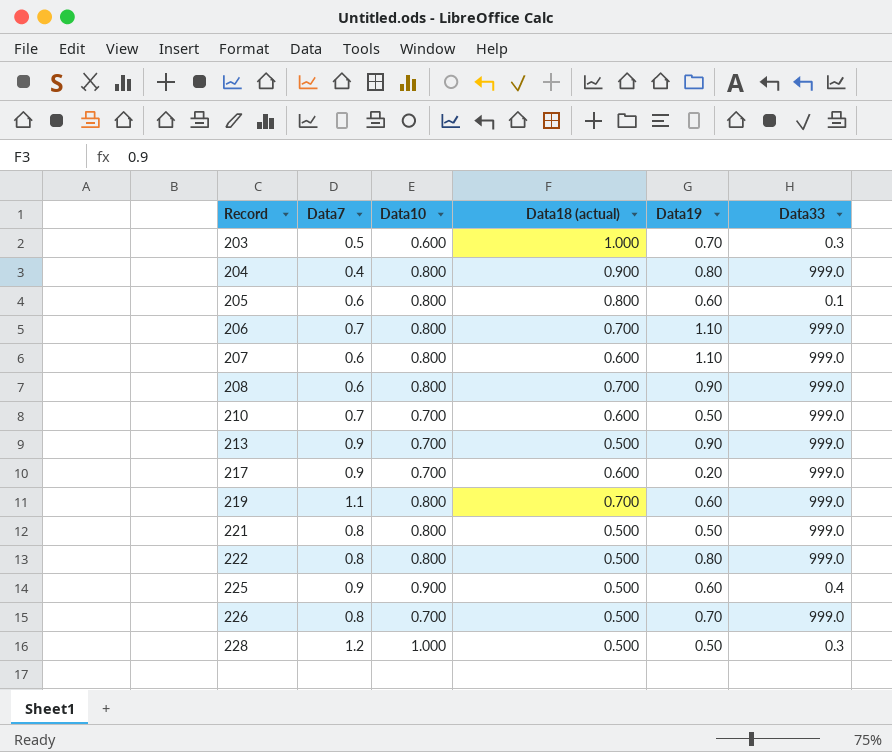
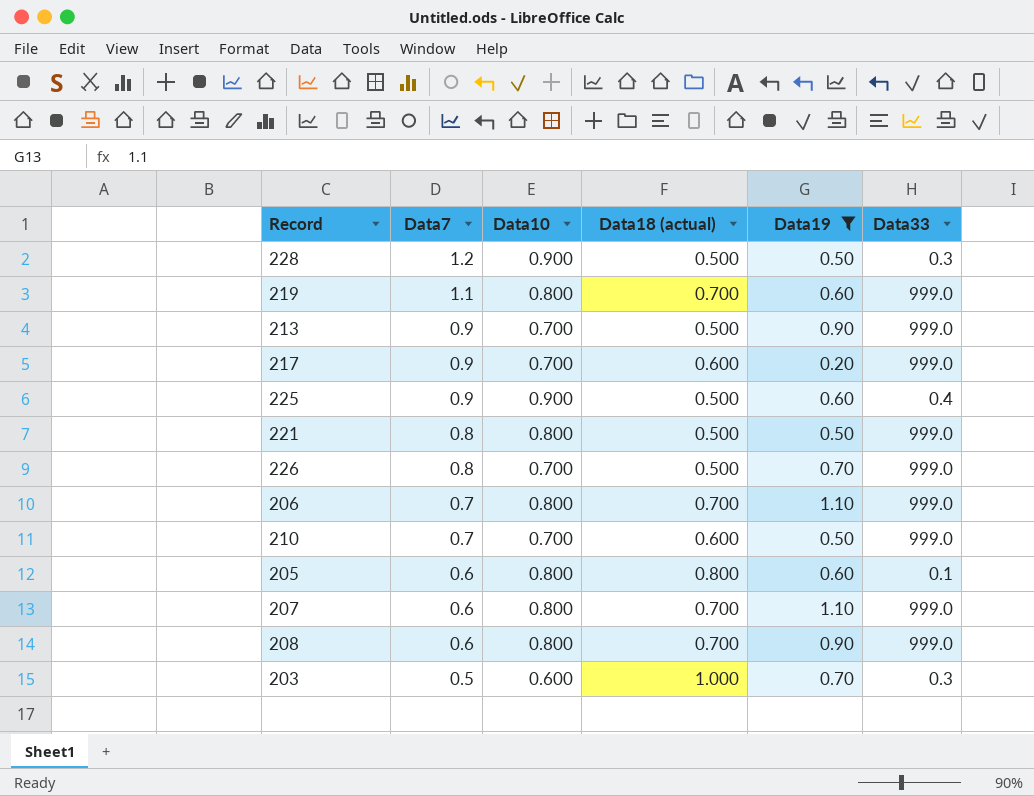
filter: none -> Data19 != 0.80
row order: Record ascending -> Data7 descending
228 | Data10: 1.000 -> 0.900
207 | Data18 (actual): 0.600 -> 0.700

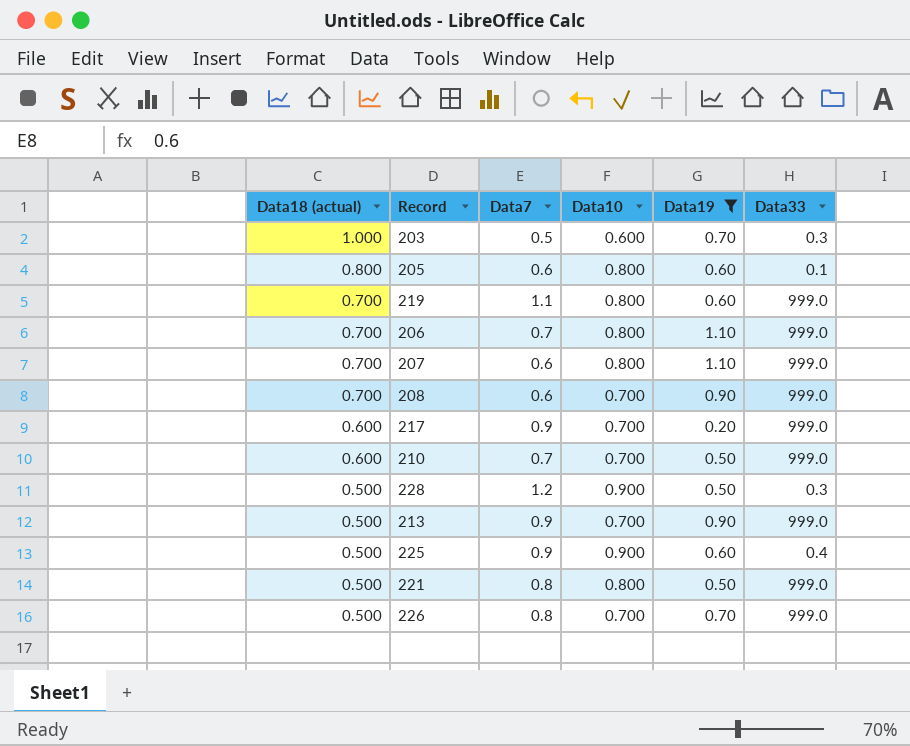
row order: Data7 descending -> Data18 (actual) descending
column Data18 (actual) | position: 4 -> 1
208 | Data10: 0.800 -> 0.700

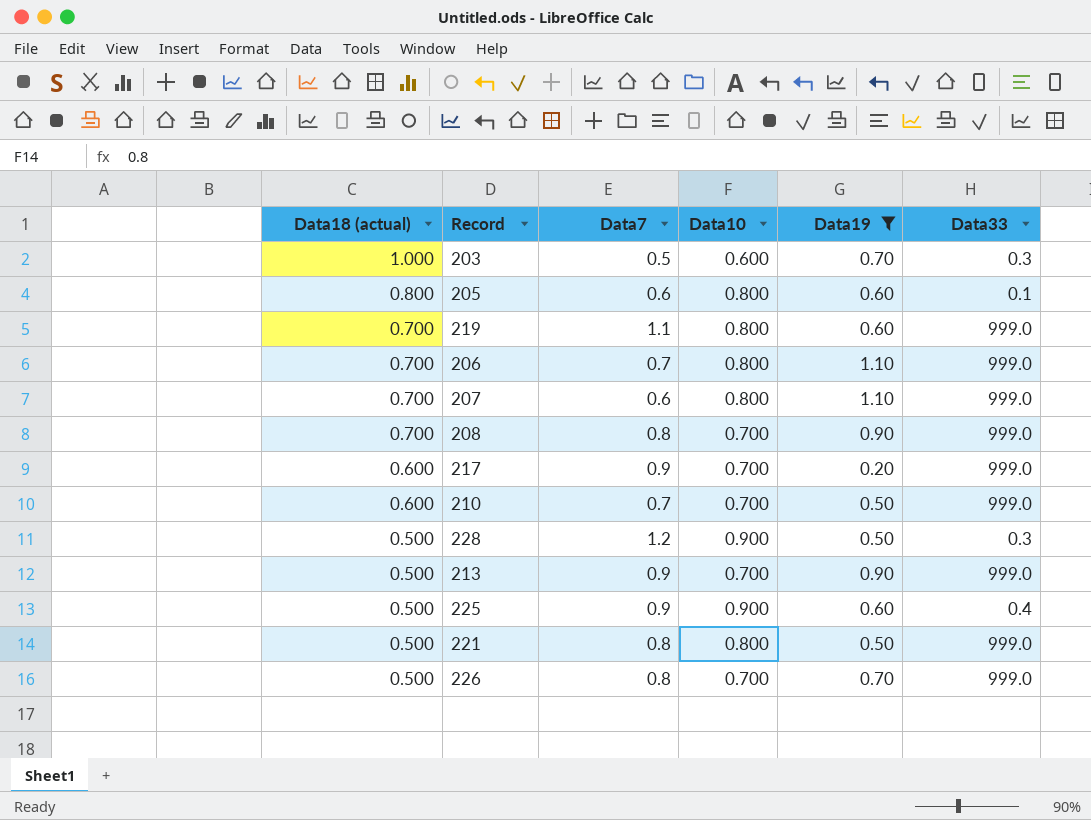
208 | Data7: 0.6 -> 0.8

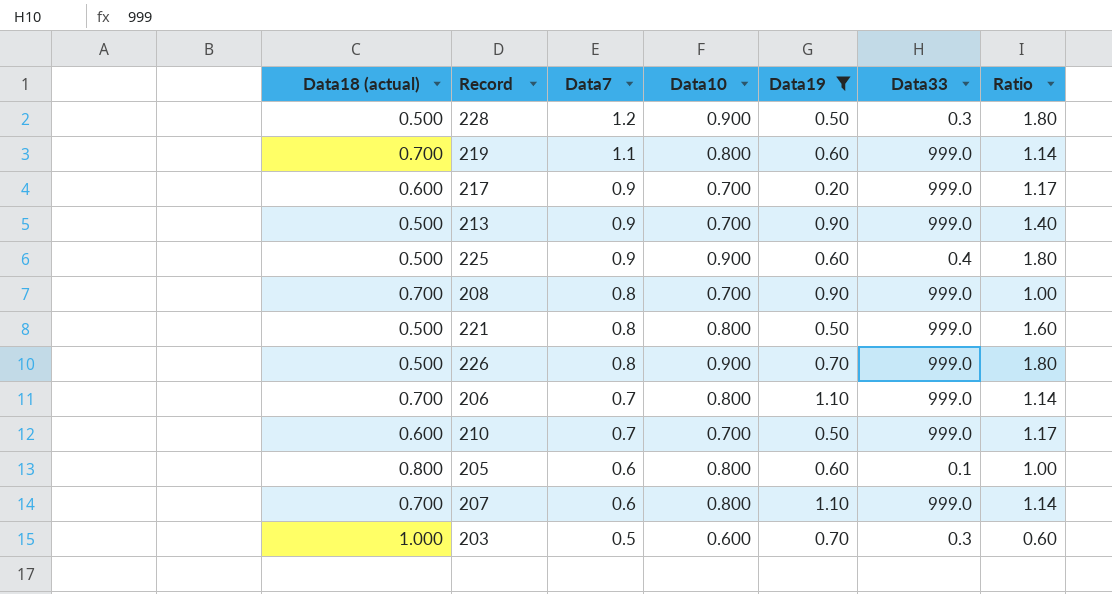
row order: Data18 (actual) descending -> Data7 descending
column Ratio | formula: none -> [Data10] / [Data18 (actual)]
226 | Data10: 0.700 -> 0.900

